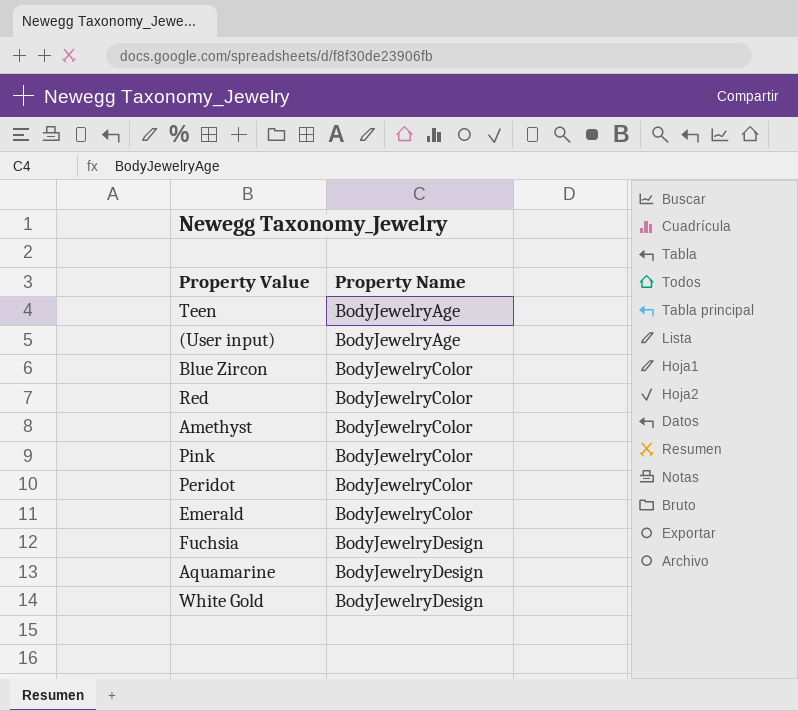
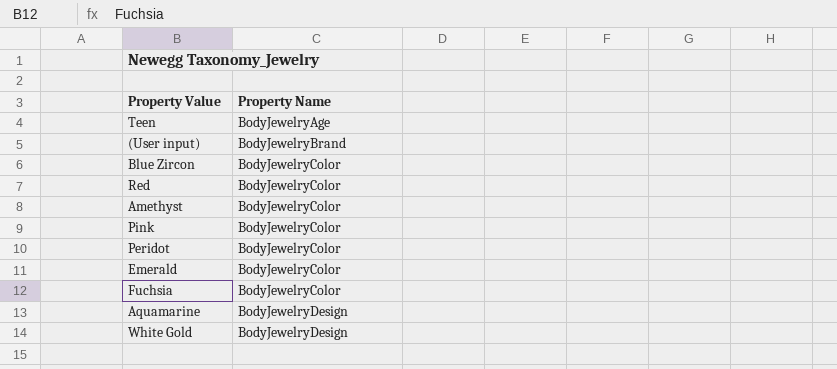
(User input) | Property Name: BodyJewelryAge -> BodyJewelryBrand
Fuchsia | Property Name: BodyJewelryDesign -> BodyJewelryColor

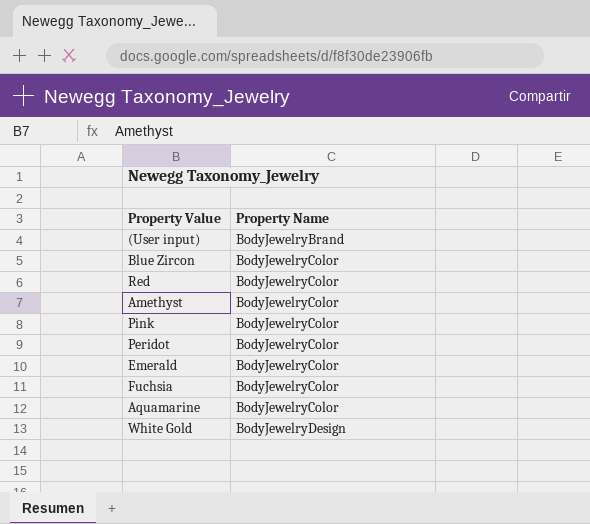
row Teen: BodyJewelryAge -> none
Aquamarine | Property Name: BodyJewelryDesign -> BodyJewelryColor

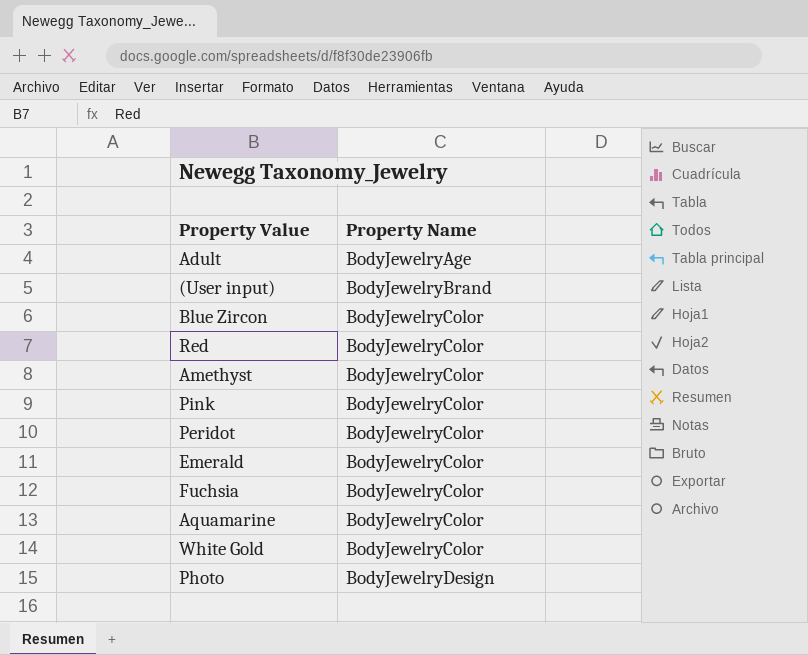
row Adult: none -> BodyJewelryAge
White Gold | Property Name: BodyJewelryDesign -> BodyJewelryColor
row Photo: none -> BodyJewelryDesign

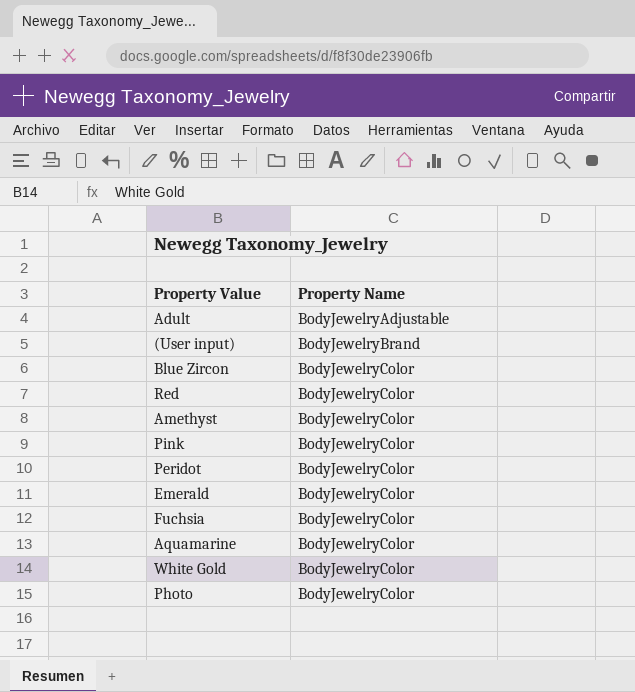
Adult | Property Name: BodyJewelryAge -> BodyJewelryAdjustable
Photo | Property Name: BodyJewelryDesign -> BodyJewelryColor

